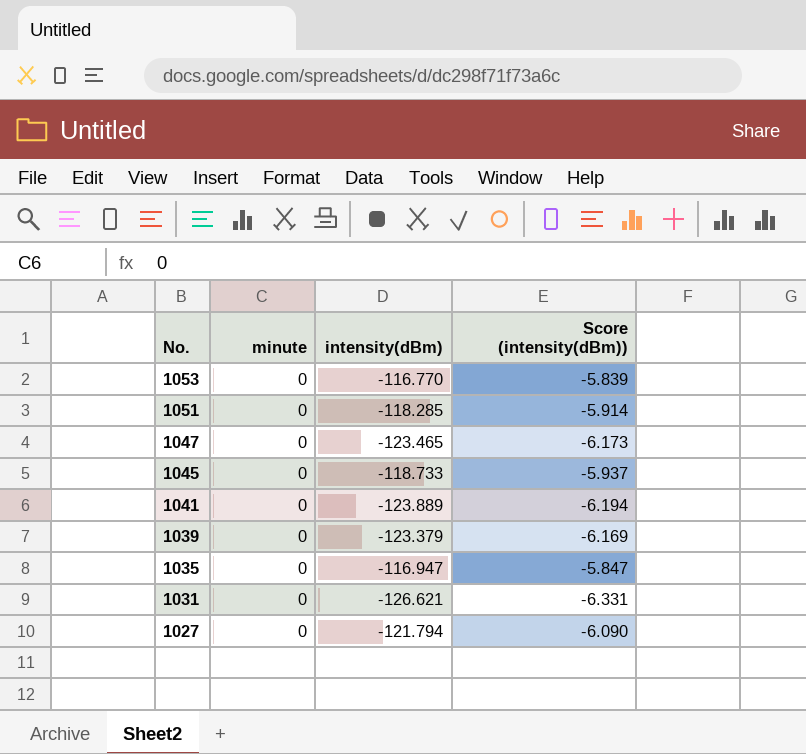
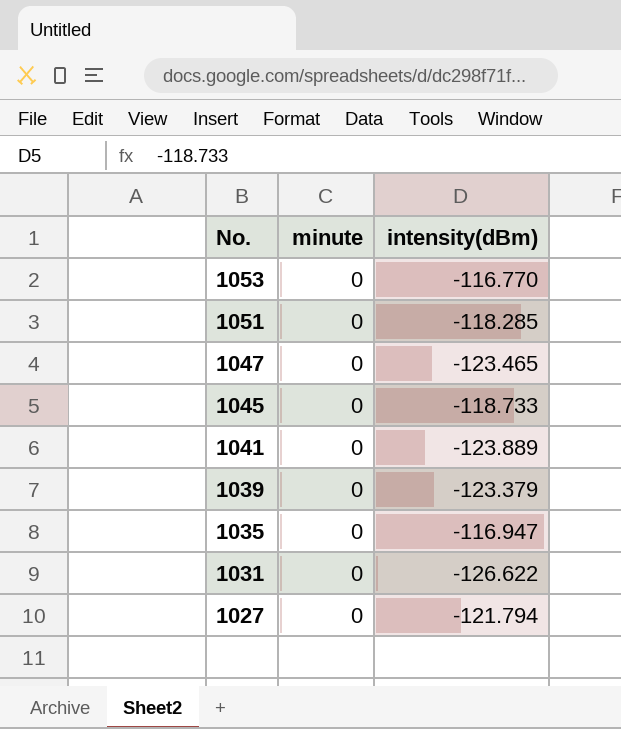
column Score (intensity(dBm)) | formula: [intensity(dBm)] * 0.05 -> none
1031 | intensity(dBm): -126.621 -> -126.622

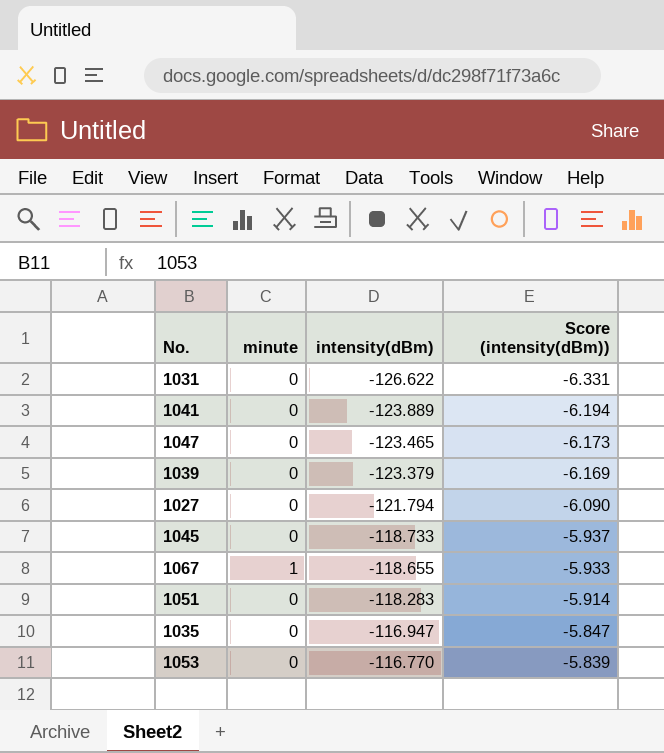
row order: No. descending -> intensity(dBm) ascending
column Score (intensity(dBm)) | formula: none -> [intensity(dBm)] * 0.05
row 1067: none -> 1 | -118.655 | -5.933
1051 | intensity(dBm): -118.285 -> -118.283

